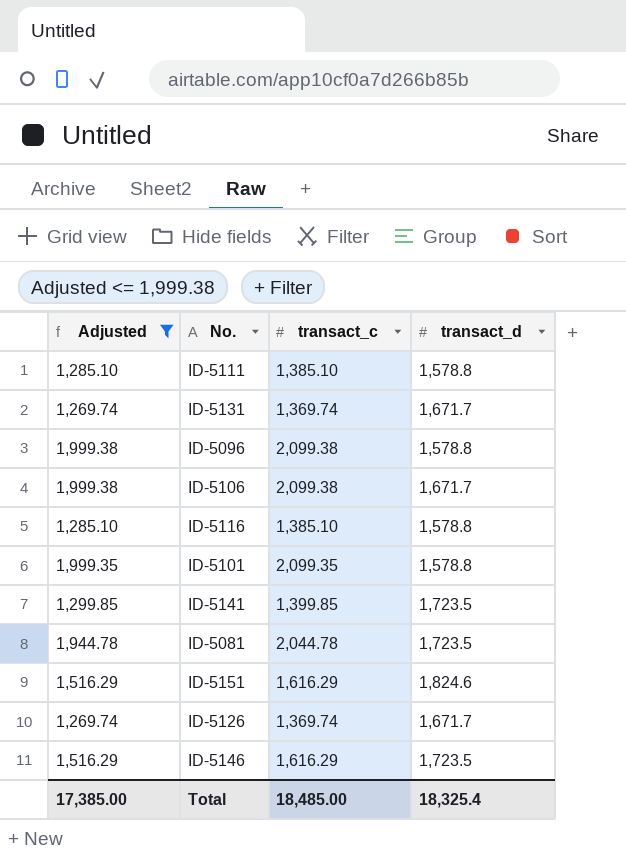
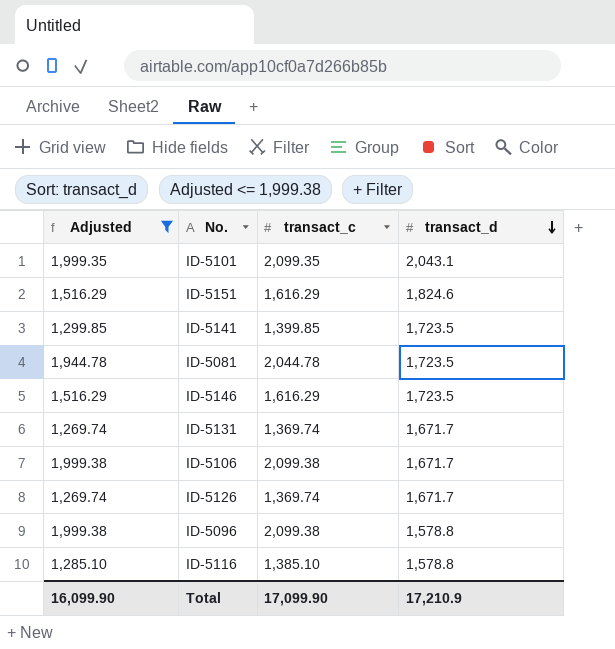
row order: none -> transact_d descending
row ID-5111: 1,285.10 | 1,385.10 | 1,578.8 -> none
ID-5101 | transact_d: 1,578.8 -> 2,043.1
Total | Adjusted: 17,385.00 -> 16,099.90
Total | transact_c: 18,485.00 -> 17,099.90
Total | transact_d: 18,325.4 -> 17,210.9

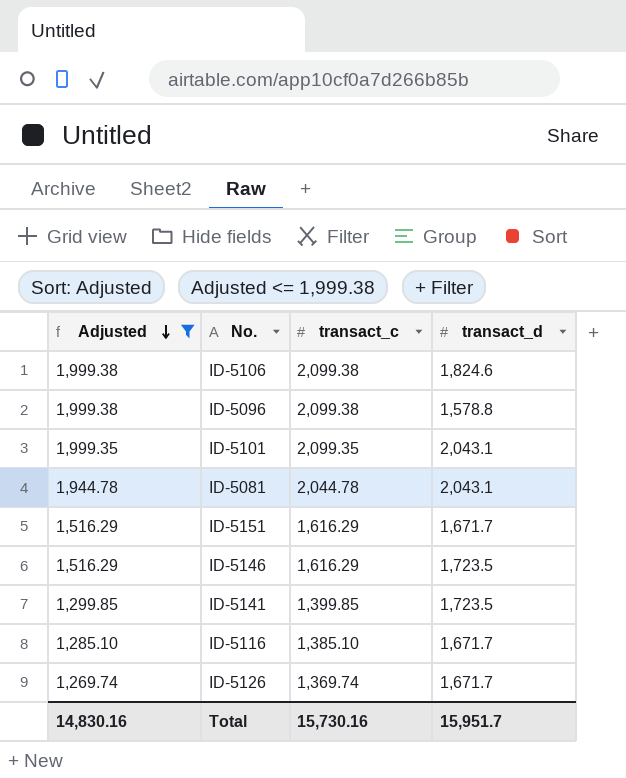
row order: transact_d descending -> Adjusted descending
row ID-5131: 1,269.74 | 1,369.74 | 1,671.7 -> none
ID-5106 | transact_d: 1,671.7 -> 1,824.6
ID-5081 | transact_d: 1,723.5 -> 2,043.1
ID-5151 | transact_d: 1,824.6 -> 1,671.7
ID-5116 | transact_d: 1,578.8 -> 1,671.7
Total | Adjusted: 16,099.90 -> 14,830.16
Total | transact_c: 17,099.90 -> 15,730.16
Total | transact_d: 17,210.9 -> 15,951.7

